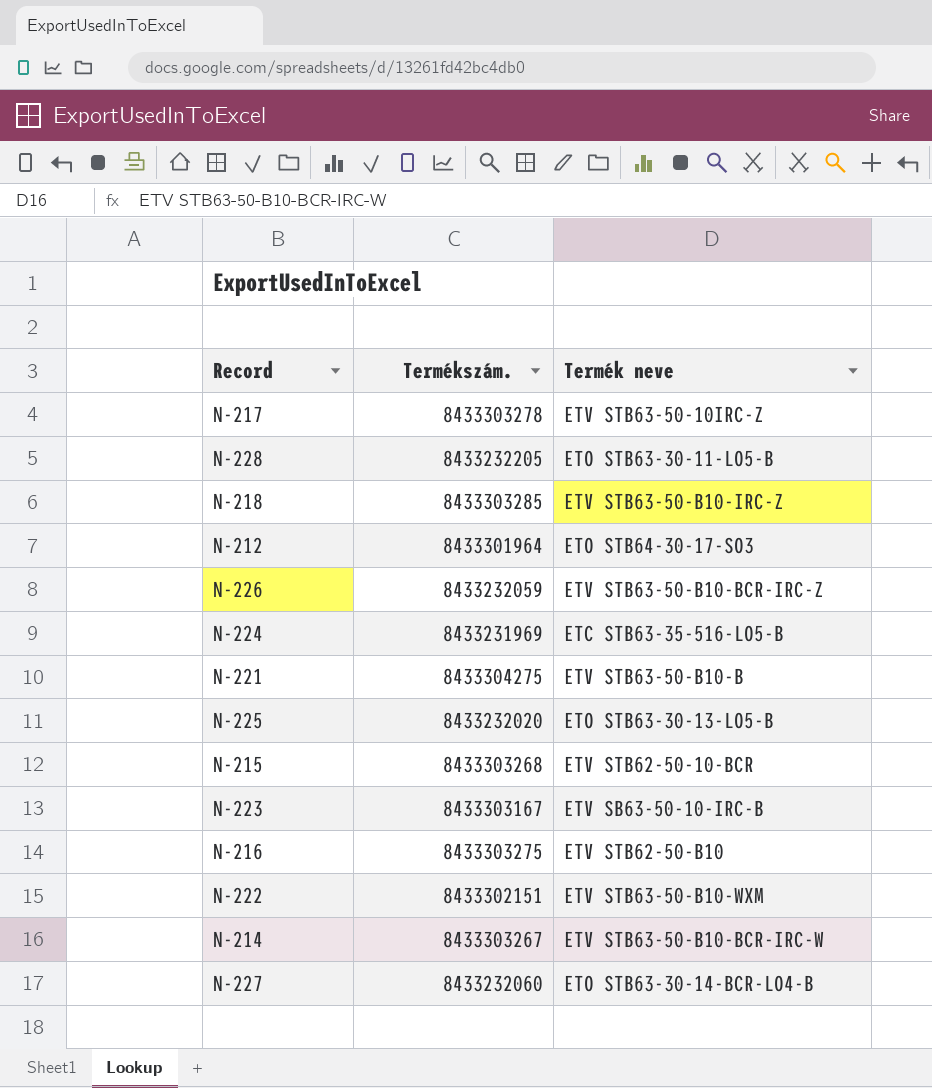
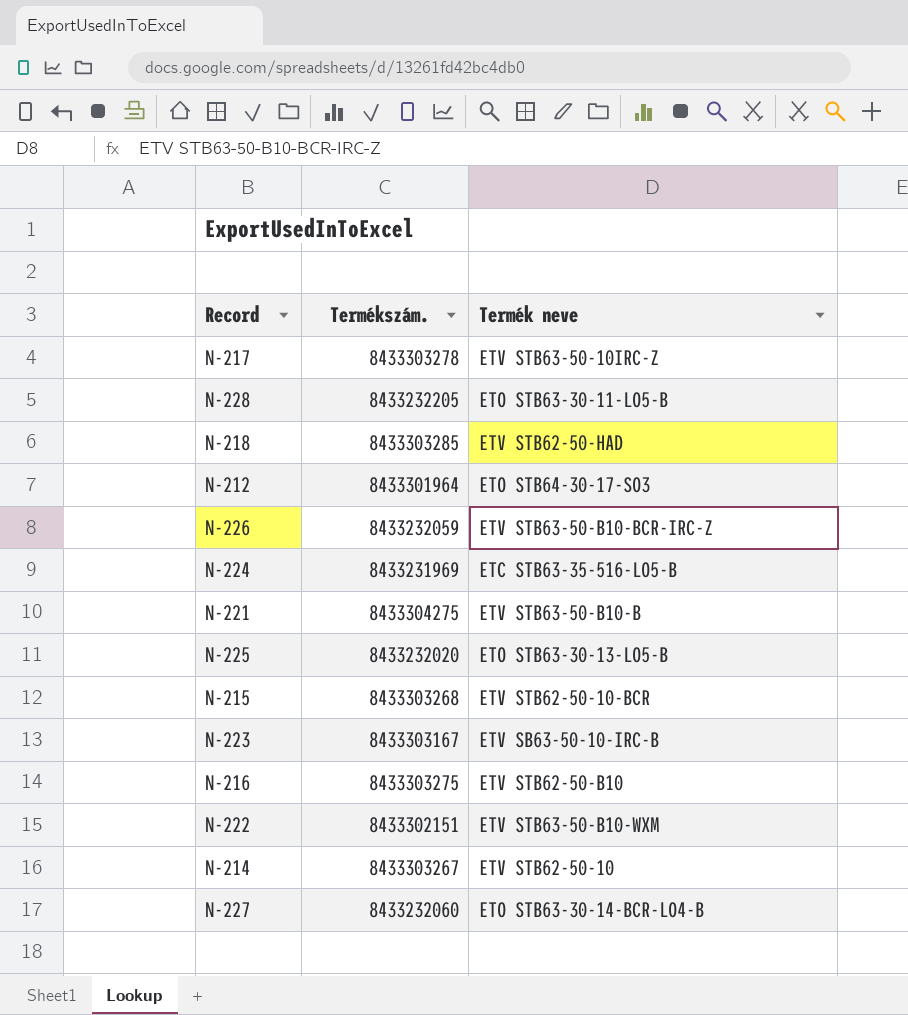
N-218 | Termék neve: ETV STB63-50-B10-IRC-Z -> ETV STB62-50-HAD
N-214 | Termék neve: ETV STB63-50-B10-BCR-IRC-W -> ETV STB62-50-10

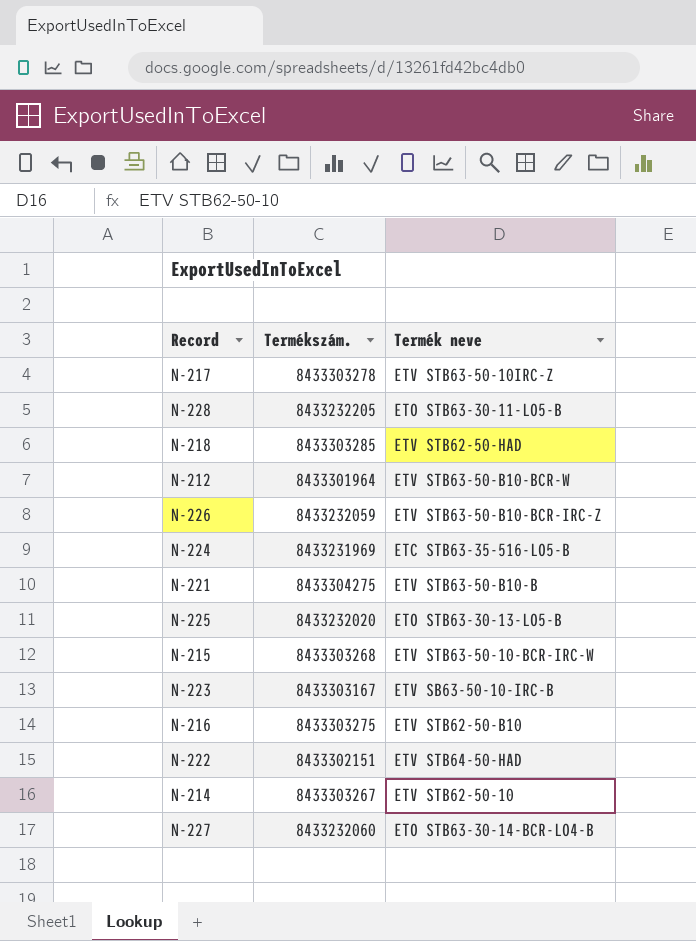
N-212 | Termék neve: ETO STB64-30-17-SO3 -> ETV STB63-50-B10-BCR-W
N-215 | Termék neve: ETV STB62-50-10-BCR -> ETV STB63-50-10-BCR-IRC-W
N-222 | Termék neve: ETV STB63-50-B10-WXM -> ETV STB64-50-HAD

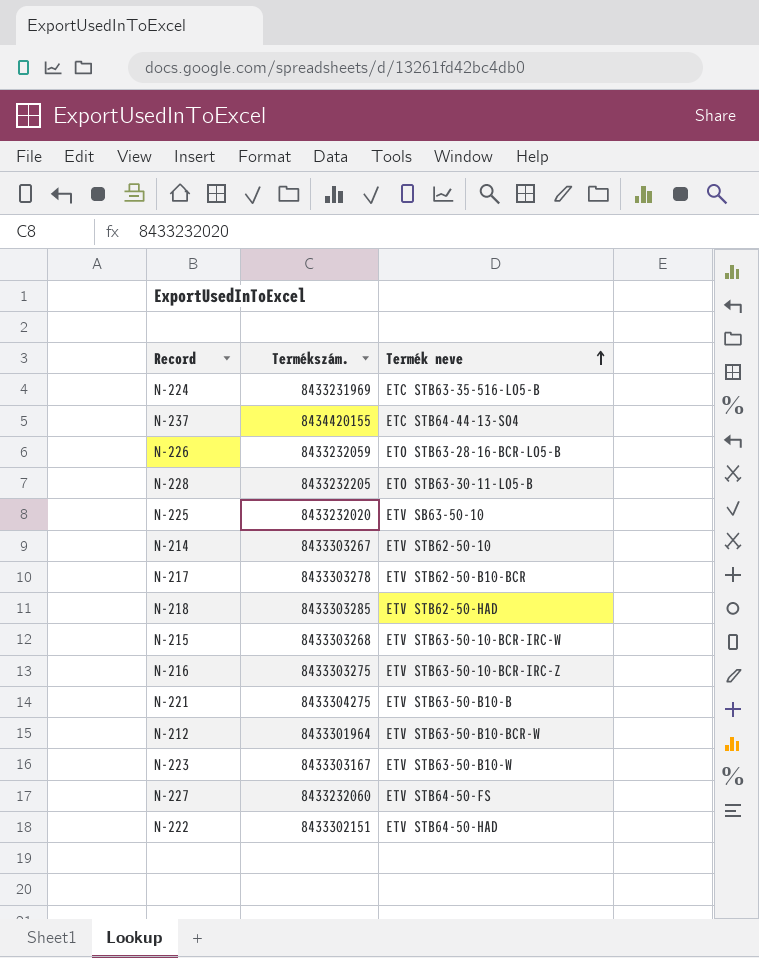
row order: none -> Termék neve ascending
row N-237: none -> 8434420155 | ETC STB64-44-13-SO4
N-226 | Termék neve: ETV STB63-50-B10-BCR-IRC-Z -> ETO STB63-28-16-BCR-LO5-B
N-225 | Termék neve: ETO STB63-30-13-LO5-B -> ETV SB63-50-10
N-217 | Termék neve: ETV STB63-50-10IRC-Z -> ETV STB62-50-B10-BCR
N-216 | Termék neve: ETV STB62-50-B10 -> ETV STB63-50-10-BCR-IRC-Z
N-223 | Termék neve: ETV SB63-50-10-IRC-B -> ETV STB63-50-B10-W
N-227 | Termék neve: ETO STB63-30-14-BCR-LO4-B -> ETV STB64-50-FS

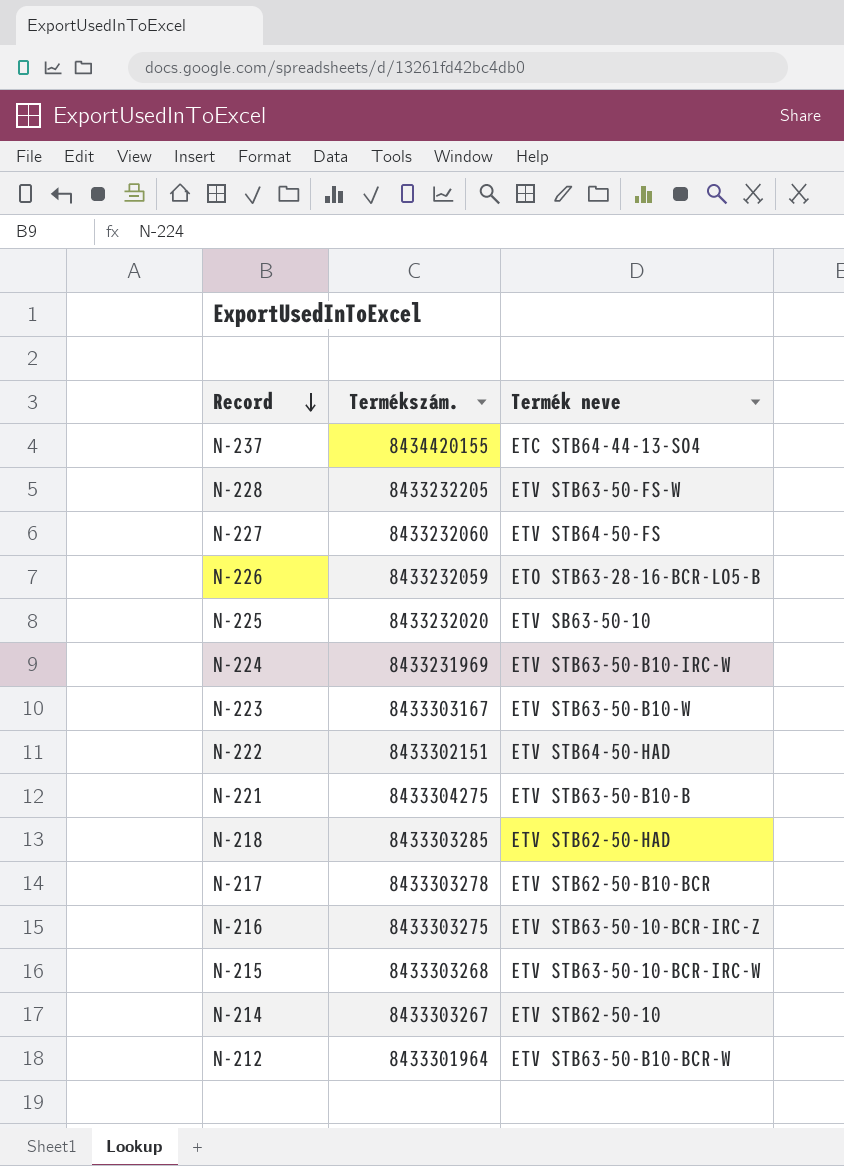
row order: Termék neve ascending -> Record descending
N-228 | Termék neve: ETO STB63-30-11-LO5-B -> ETV STB63-50-FS-W
N-224 | Termék neve: ETC STB63-35-516-LO5-B -> ETV STB63-50-B10-IRC-W

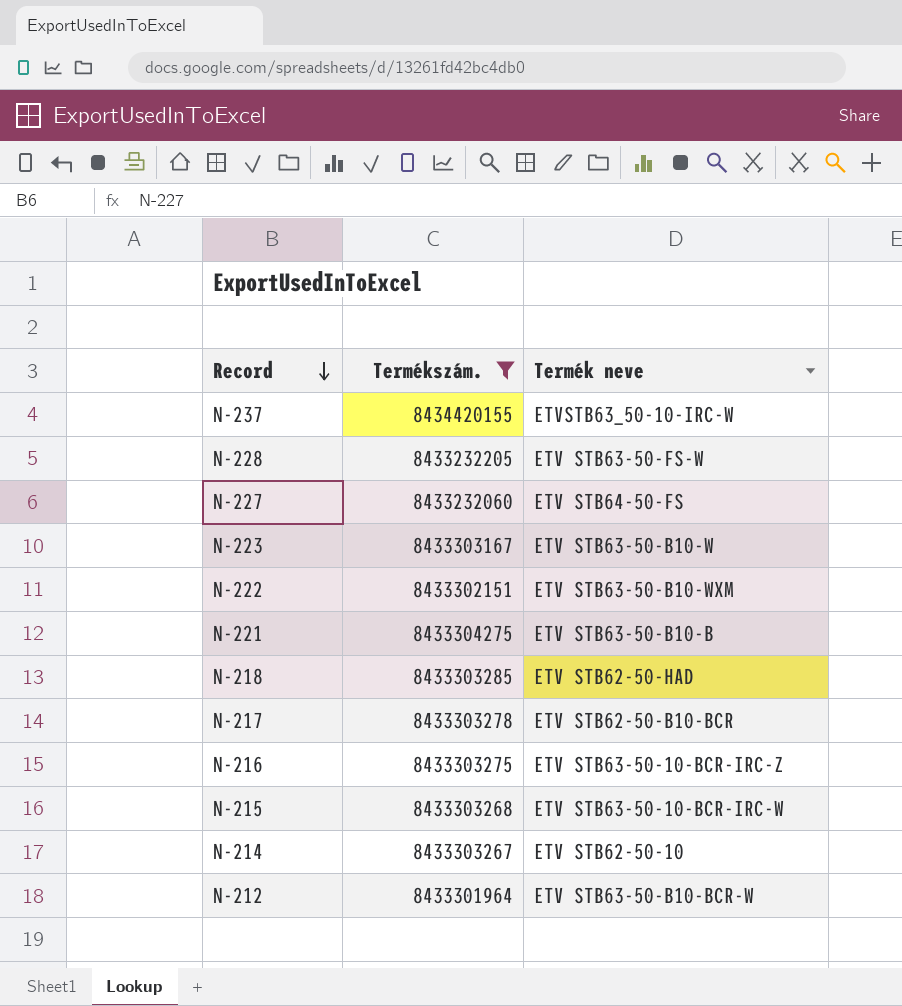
filter: none -> Termékszám. >= 8433232060
N-237 | Termék neve: ETC STB64-44-13-SO4 -> ETVSTB63_50-10-IRC-W
N-222 | Termék neve: ETV STB64-50-HAD -> ETV STB63-50-B10-WXM

